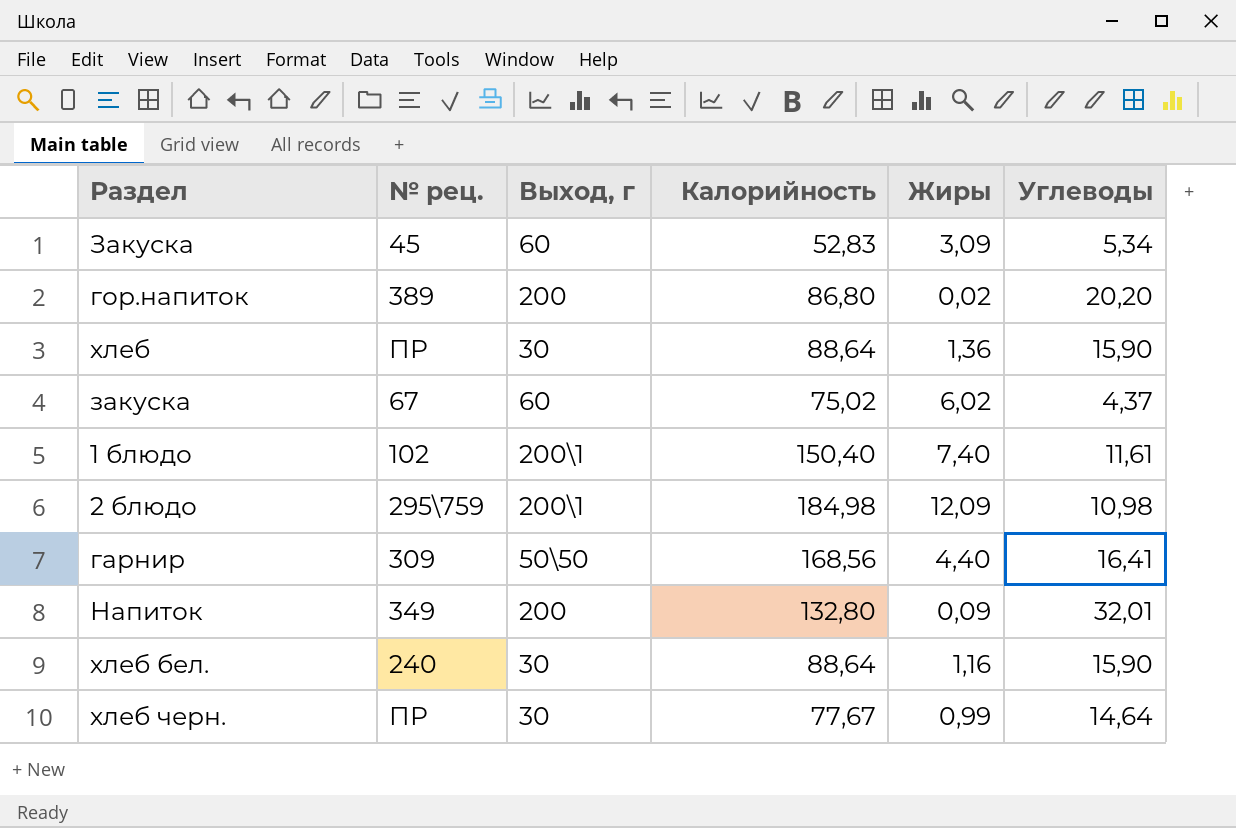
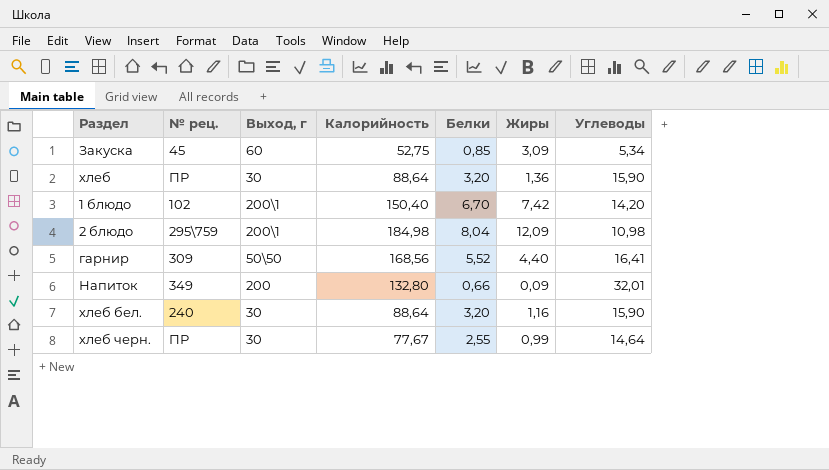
column Белки | position: none -> 5
row гор.напиток: 389 | 200 | 86,80 | 0,02 | 20,20 -> none
row закуска: 67 | 60 | 75,02 | 6,02 | 4,37 -> none
Закуска | Калорийность: 52,83 -> 52,75
1 блюдо | Жиры: 7,40 -> 7,42
1 блюдо | Углеводы: 11,61 -> 14,20

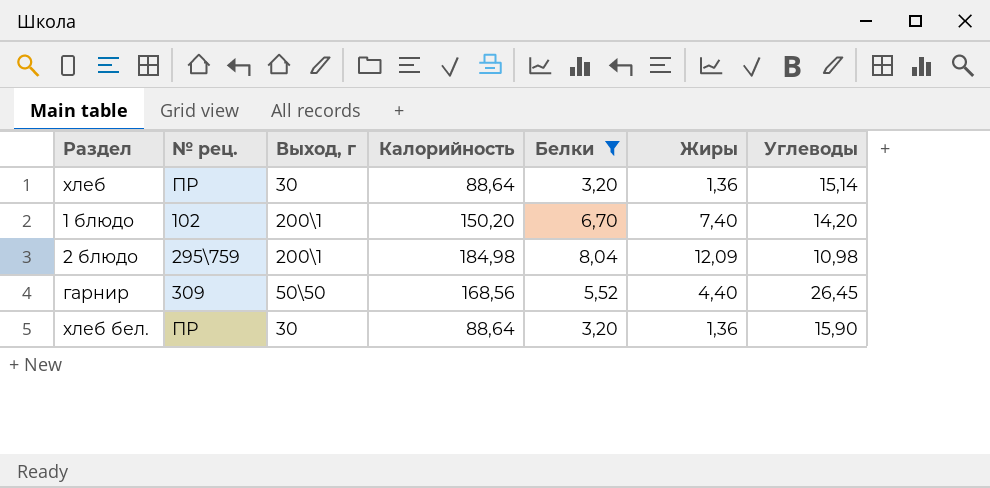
filter: none -> Белки >= 3,20
хлеб | Углеводы: 15,90 -> 15,14
1 блюдо | Калорийность: 150,40 -> 150,20
1 блюдо | Жиры: 7,42 -> 7,40
гарнир | Углеводы: 16,41 -> 26,45
хлеб бел. | № рец.: 240 -> ПР
хлеб бел. | Жиры: 1,16 -> 1,36

